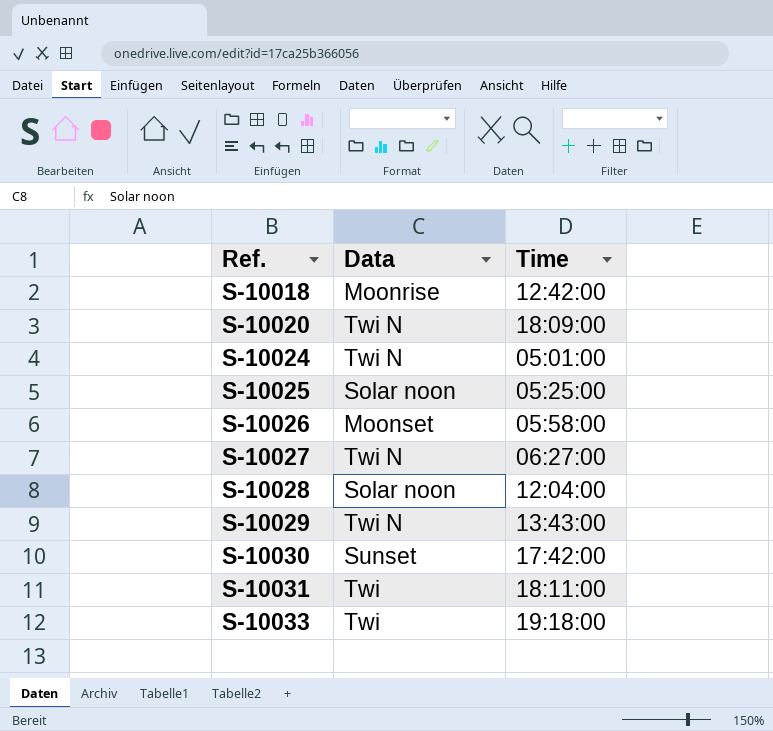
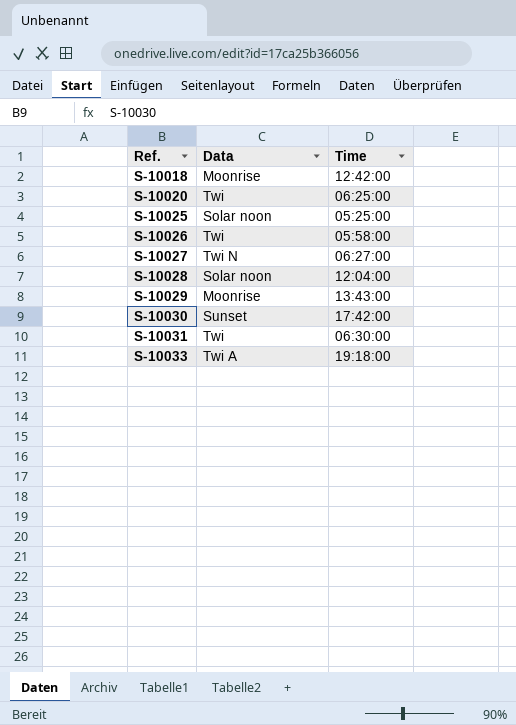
row S-10024: Twi N | 05:01:00 -> none
S-10020 | Data: Twi N -> Twi
S-10020 | Time: 18:09:00 -> 06:25:00
S-10026 | Data: Moonset -> Twi
S-10029 | Data: Twi N -> Moonrise
S-10031 | Time: 18:11:00 -> 06:30:00
S-10033 | Data: Twi -> Twi A

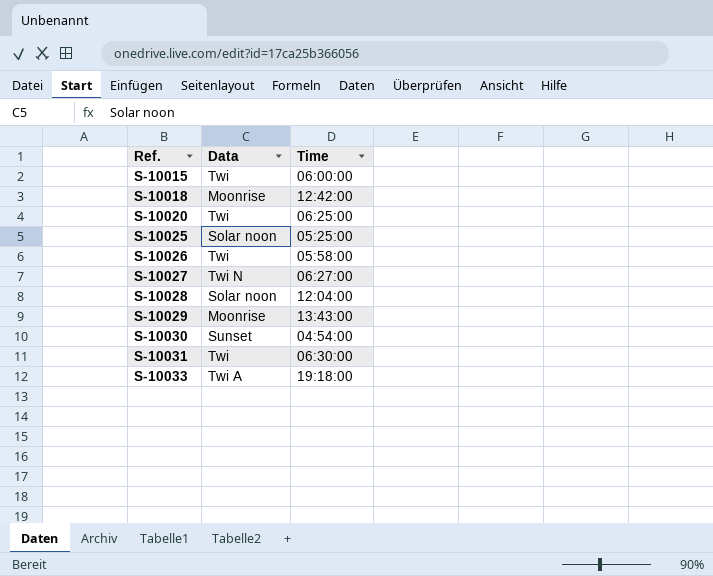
row S-10015: none -> Twi | 06:00:00
S-10030 | Time: 17:42:00 -> 04:54:00

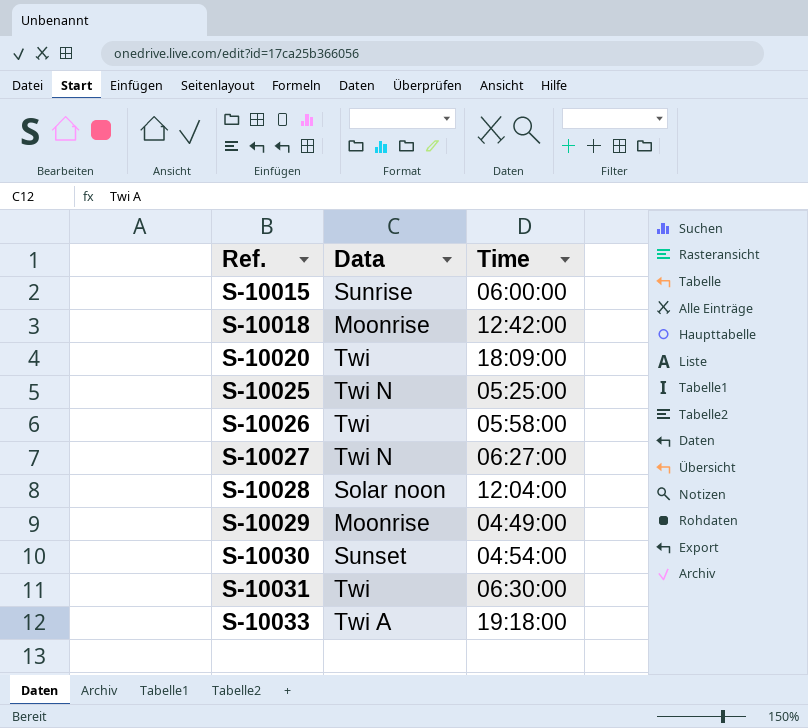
S-10015 | Data: Twi -> Sunrise
S-10020 | Time: 06:25:00 -> 18:09:00
S-10025 | Data: Solar noon -> Twi N
S-10029 | Time: 13:43:00 -> 04:49:00

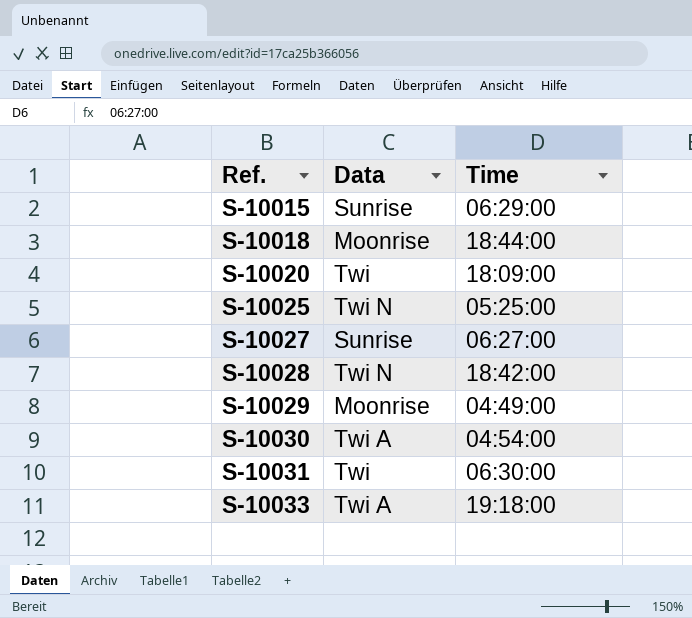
row S-10026: Twi | 05:58:00 -> none
S-10015 | Time: 06:00:00 -> 06:29:00
S-10018 | Time: 12:42:00 -> 18:44:00
S-10027 | Data: Twi N -> Sunrise
S-10028 | Data: Solar noon -> Twi N
S-10028 | Time: 12:04:00 -> 18:42:00
S-10030 | Data: Sunset -> Twi A

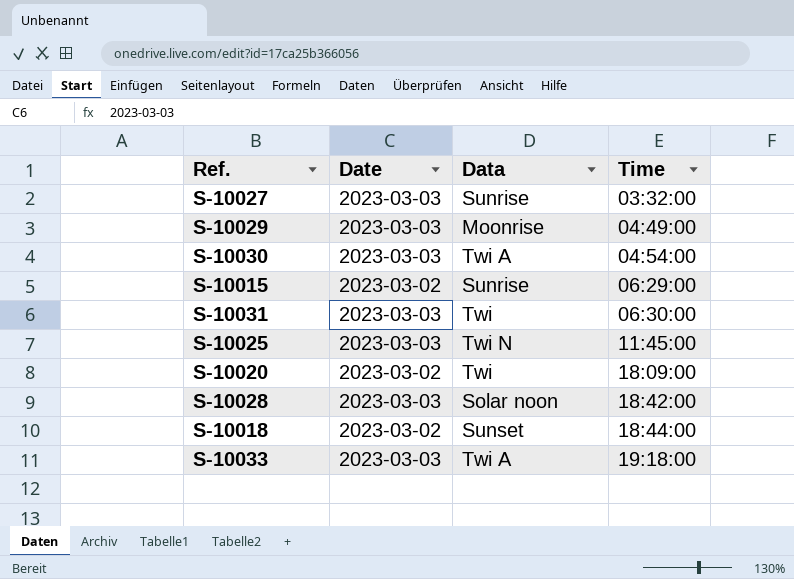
row order: Ref. ascending -> Time ascending
column Date | position: none -> 2
S-10027 | Time: 06:27:00 -> 03:32:00
S-10025 | Time: 05:25:00 -> 11:45:00
S-10028 | Data: Twi N -> Solar noon
S-10018 | Data: Moonrise -> Sunset

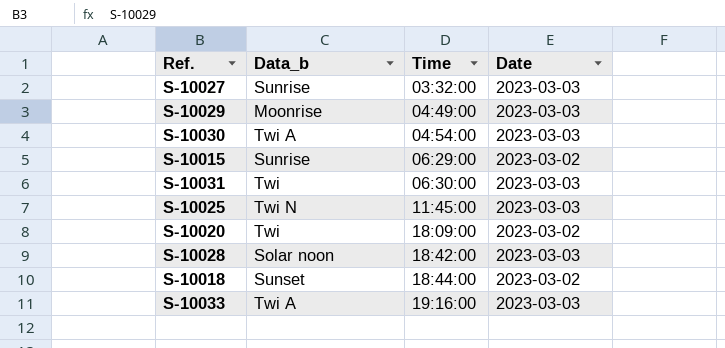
column name: Data -> Data_b
column Date | position: 2 -> 4
S-10033 | Time: 19:18:00 -> 19:16:00

